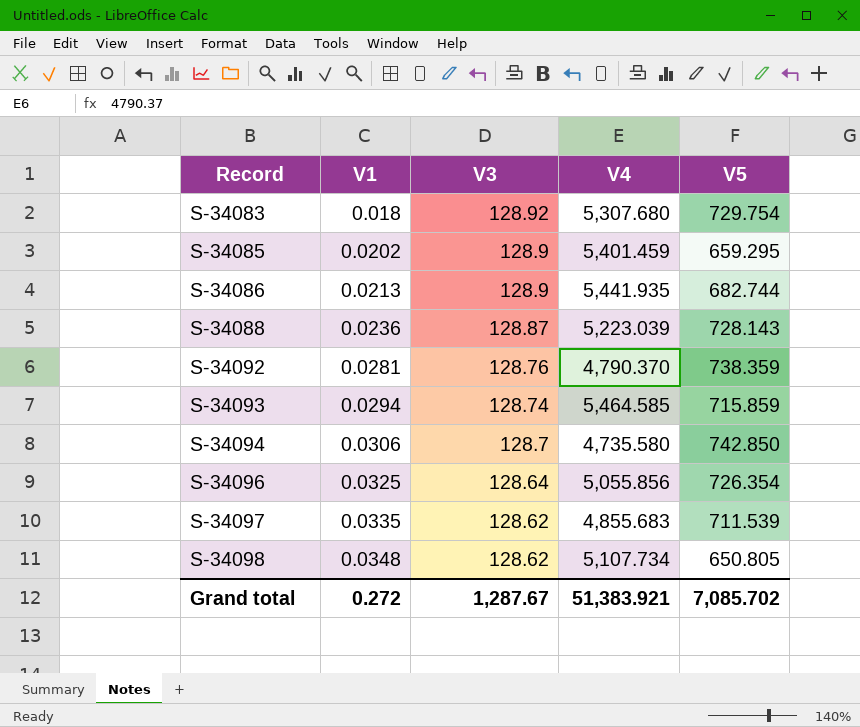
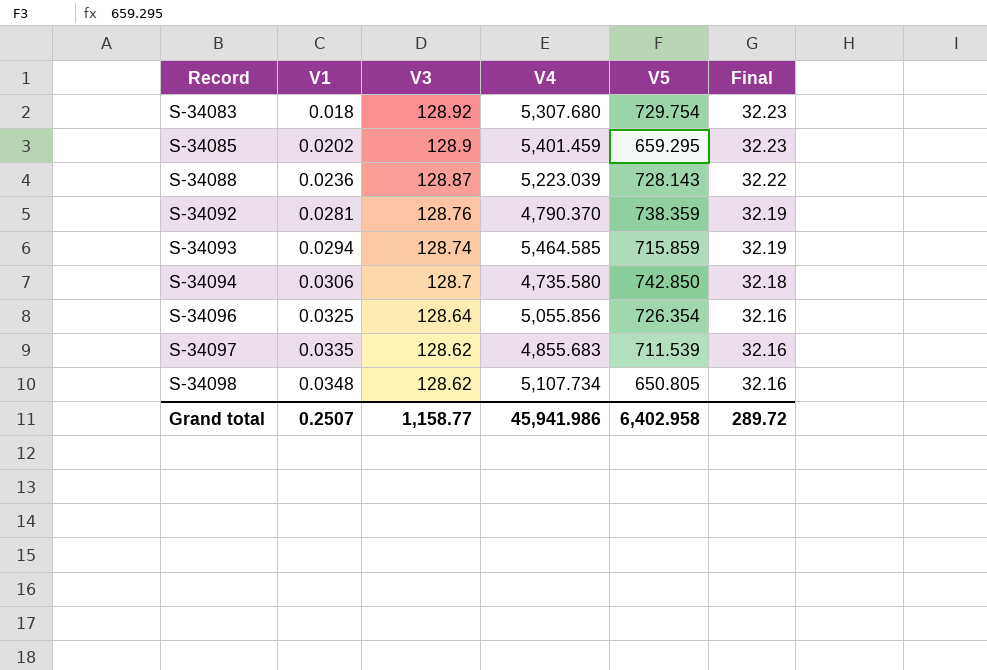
column Final | formula: none -> [V3] * 0.25
row S-34086: 0.0213 | 128.9 | 5,441.935 | 682.744 -> none
Grand total | V1: 0.272 -> 0.2507
Grand total | V3: 1,287.67 -> 1,158.77
Grand total | V4: 51,383.921 -> 45,941.986
Grand total | V5: 7,085.702 -> 6,402.958

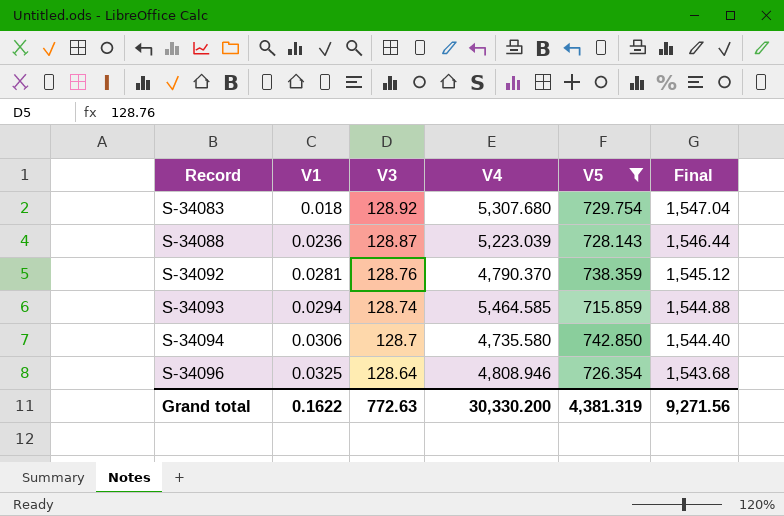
filter: none -> V5 >= 715.859
column Final | formula: [V3] * 0.25 -> [V3] * 12
S-34096 | V4: 5,055.856 -> 4,808.946
Grand total | V1: 0.2507 -> 0.1622
Grand total | V3: 1,158.77 -> 772.63
Grand total | V4: 45,941.986 -> 30,330.200
Grand total | V5: 6,402.958 -> 4,381.319
Grand total | Final: 289.72 -> 9,271.56

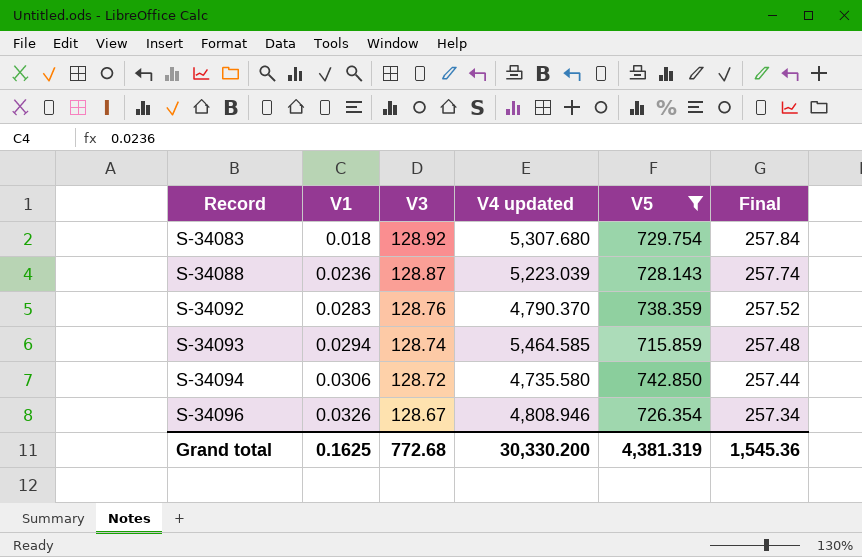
column name: V4 -> V4 updated
column Final | formula: [V3] * 12 -> [V3] * 2
S-34092 | V1: 0.0281 -> 0.0283
S-34094 | V3: 128.7 -> 128.72
S-34096 | V1: 0.0325 -> 0.0326
S-34096 | V3: 128.64 -> 128.67
Grand total | V1: 0.1622 -> 0.1625
Grand total | V3: 772.63 -> 772.68
Grand total | Final: 9,271.56 -> 1,545.36

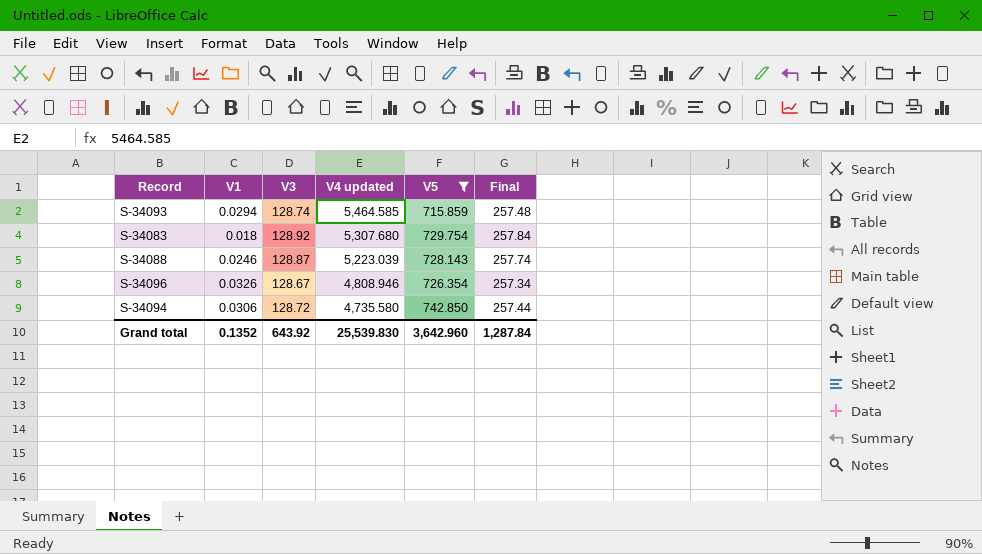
row order: Record ascending -> V4 updated descending
row S-34092: 0.0283 | 128.76 | 4,790.370 | 738.359 | 257.52 -> none
S-34088 | V1: 0.0236 -> 0.0246
Grand total | V1: 0.1625 -> 0.1352
Grand total | V3: 772.68 -> 643.92
Grand total | V4 updated: 30,330.200 -> 25,539.830
Grand total | V5: 4,381.319 -> 3,642.960
Grand total | Final: 1,545.36 -> 1,287.84

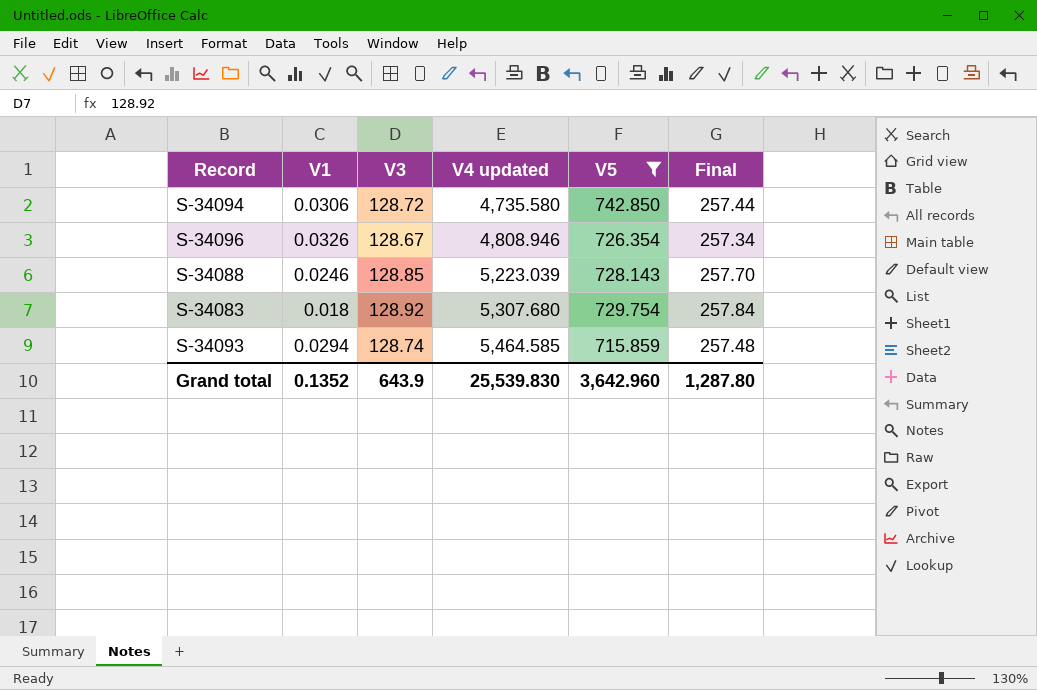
row order: V4 updated descending -> V4 updated ascending
S-34088 | V3: 128.87 -> 128.85
S-34088 | Final: 257.74 -> 257.70
Grand total | V3: 643.92 -> 643.9
Grand total | Final: 1,287.84 -> 1,287.80

